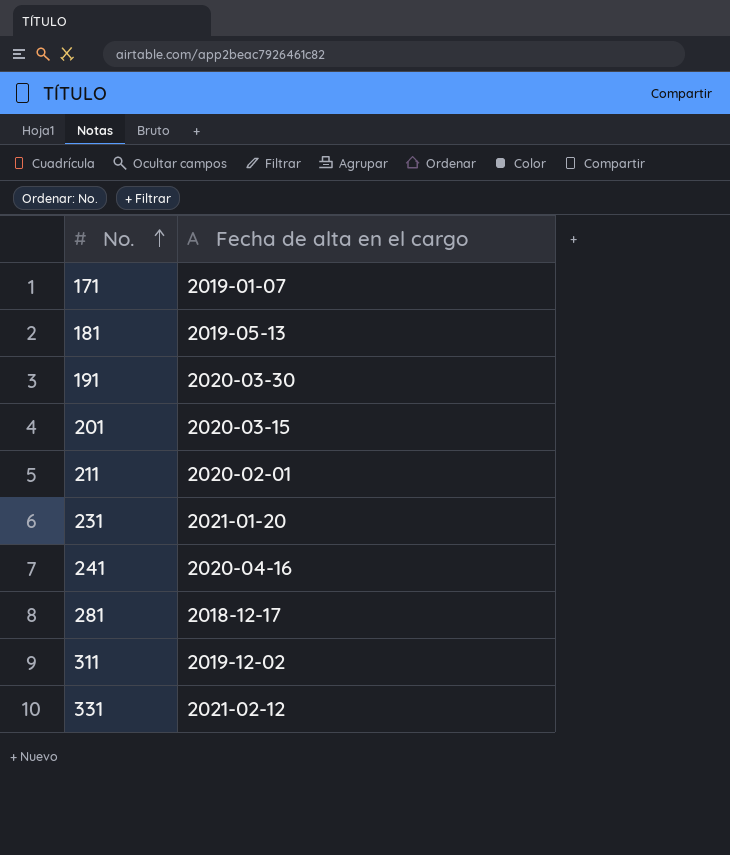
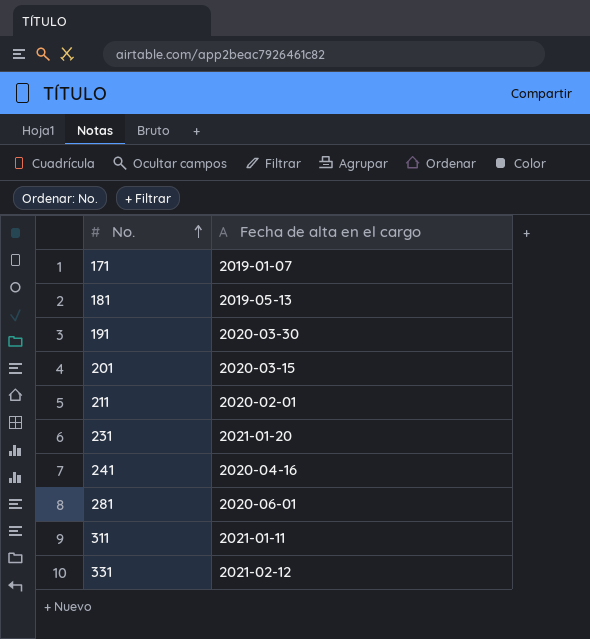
281 | Fecha de alta en el cargo: 2018-12-17 -> 2020-06-01
311 | Fecha de alta en el cargo: 2019-12-02 -> 2021-01-11

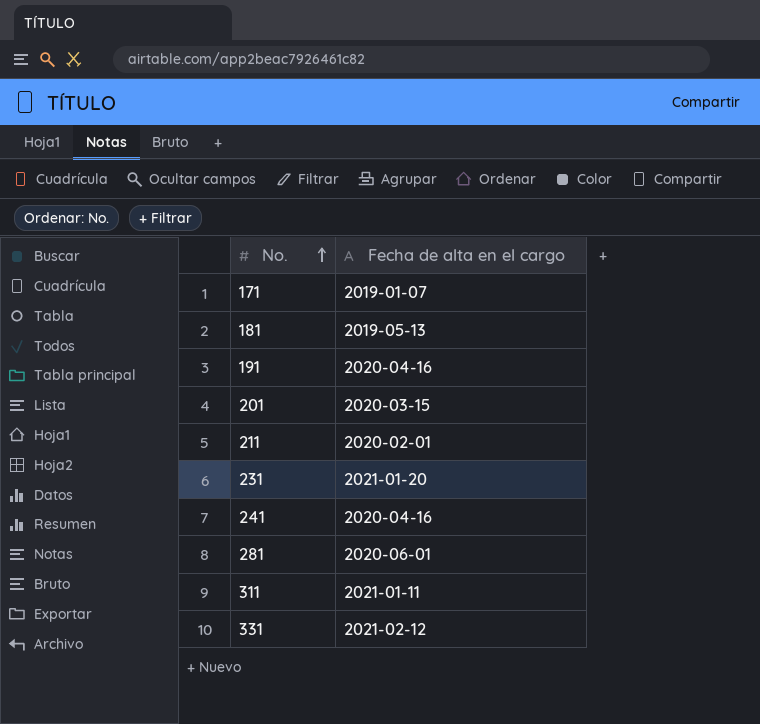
191 | Fecha de alta en el cargo: 2020-03-30 -> 2020-04-16

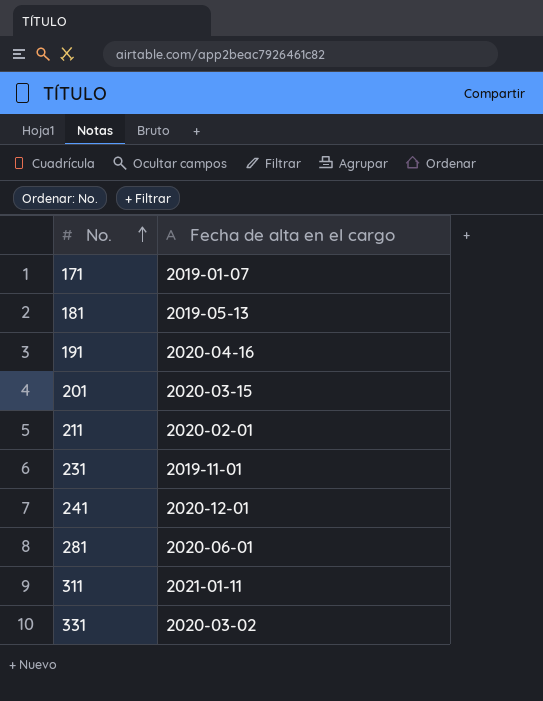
231 | Fecha de alta en el cargo: 2021-01-20 -> 2019-11-01
241 | Fecha de alta en el cargo: 2020-04-16 -> 2020-12-01
331 | Fecha de alta en el cargo: 2021-02-12 -> 2020-03-02

